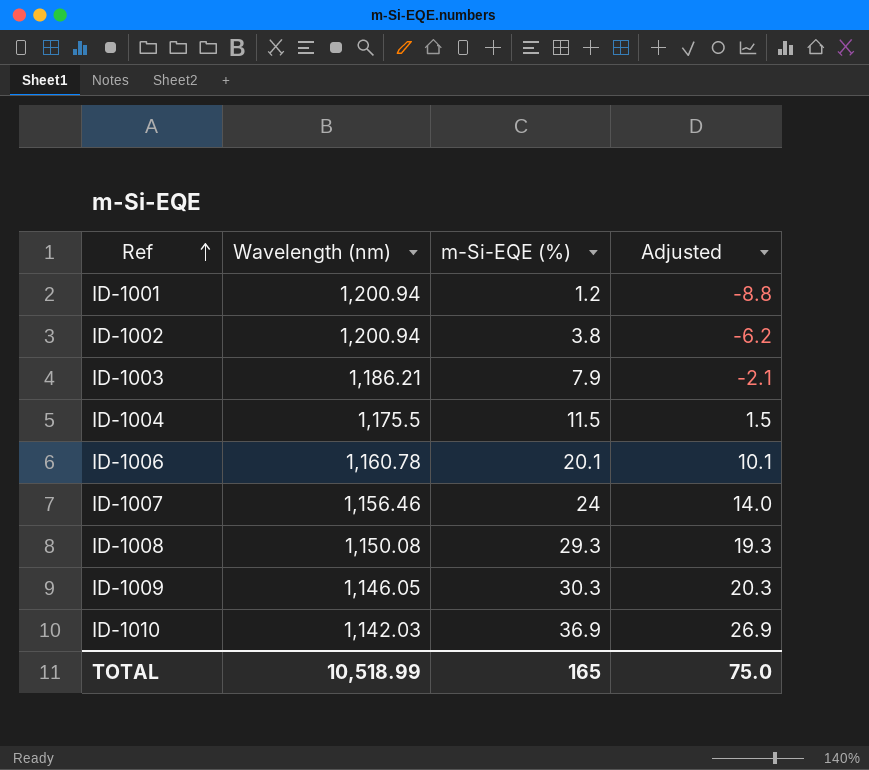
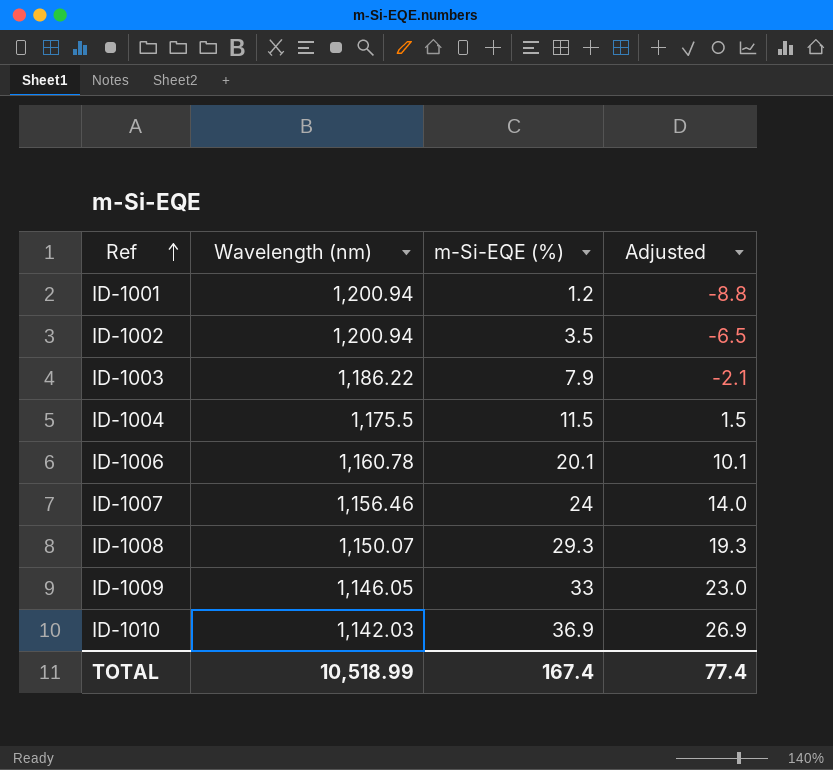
ID-1002 | m-Si-EQE (%): 3.8 -> 3.5
ID-1002 | Adjusted: -6.2 -> -6.5
ID-1003 | Wavelength (nm): 1,186.21 -> 1,186.22
ID-1008 | Wavelength (nm): 1,150.08 -> 1,150.07
ID-1009 | m-Si-EQE (%): 30.3 -> 33
ID-1009 | Adjusted: 20.3 -> 23.0
TOTAL | m-Si-EQE (%): 165 -> 167.4
TOTAL | Adjusted: 75.0 -> 77.4

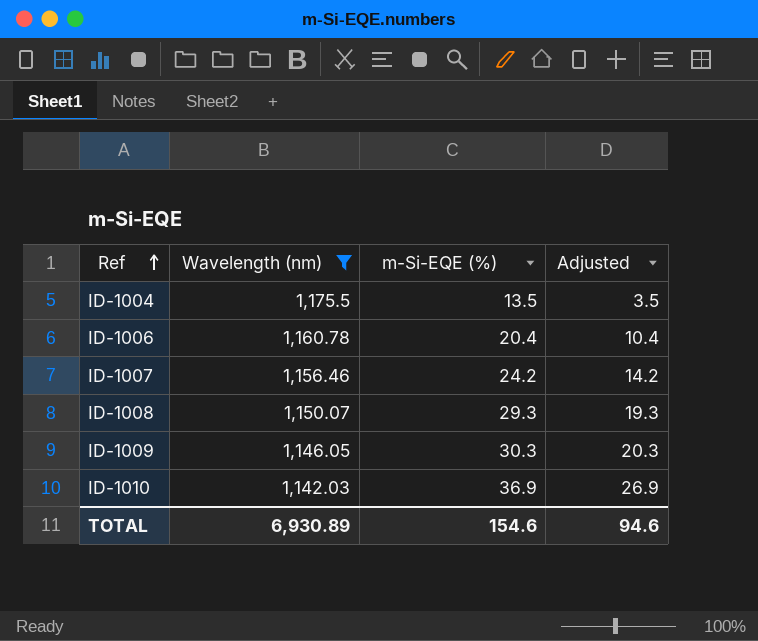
filter: none -> Wavelength (nm) <= 1,175.5
ID-1004 | m-Si-EQE (%): 11.5 -> 13.5
ID-1004 | Adjusted: 1.5 -> 3.5
ID-1006 | m-Si-EQE (%): 20.1 -> 20.4
ID-1006 | Adjusted: 10.1 -> 10.4
ID-1007 | m-Si-EQE (%): 24 -> 24.2
ID-1007 | Adjusted: 14.0 -> 14.2
ID-1009 | m-Si-EQE (%): 33 -> 30.3
ID-1009 | Adjusted: 23.0 -> 20.3
TOTAL | Wavelength (nm): 10,518.99 -> 6,930.89
TOTAL | m-Si-EQE (%): 167.4 -> 154.6
TOTAL | Adjusted: 77.4 -> 94.6

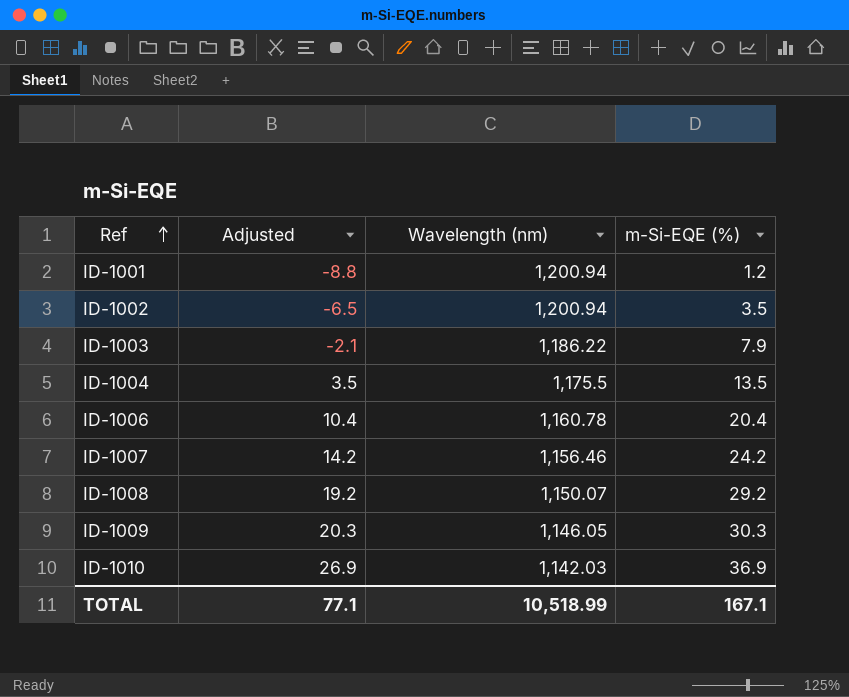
filter: Wavelength (nm) <= 1,175.5 -> none
column Adjusted | position: 4 -> 2
ID-1008 | Adjusted: 19.3 -> 19.2
ID-1008 | m-Si-EQE (%): 29.3 -> 29.2
TOTAL | Adjusted: 94.6 -> 77.1
TOTAL | Wavelength (nm): 6,930.89 -> 10,518.99
TOTAL | m-Si-EQE (%): 154.6 -> 167.1

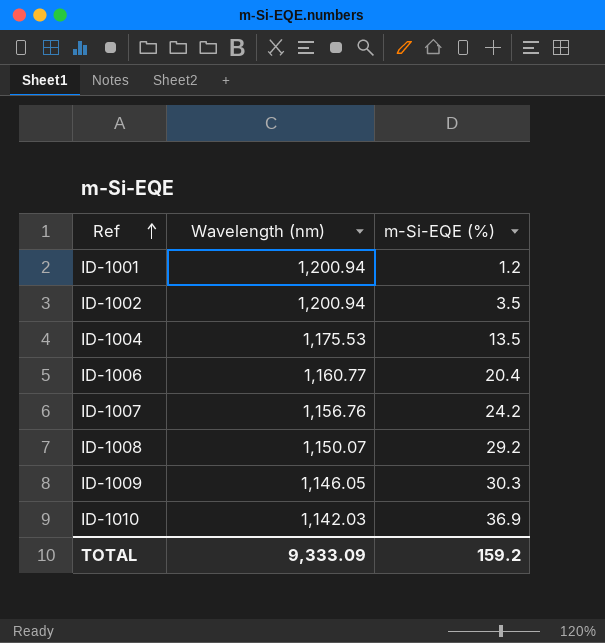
column Adjusted | formula: [m-Si-EQE (%)] - 10 -> none
row ID-1003: -2.1 | 1,186.22 | 7.9 -> none
ID-1004 | Wavelength (nm): 1,175.5 -> 1,175.53
ID-1006 | Wavelength (nm): 1,160.78 -> 1,160.77
ID-1007 | Wavelength (nm): 1,156.46 -> 1,156.76
TOTAL | Wavelength (nm): 10,518.99 -> 9,333.09
TOTAL | m-Si-EQE (%): 167.1 -> 159.2

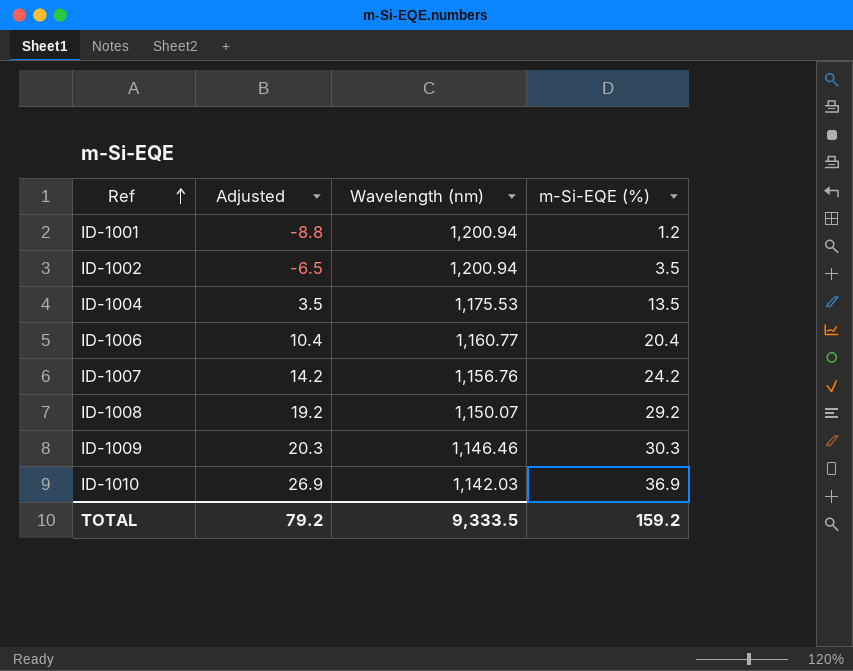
column Adjusted | formula: none -> [m-Si-EQE (%)] - 10
ID-1009 | Wavelength (nm): 1,146.05 -> 1,146.46
TOTAL | Wavelength (nm): 9,333.09 -> 9,333.5

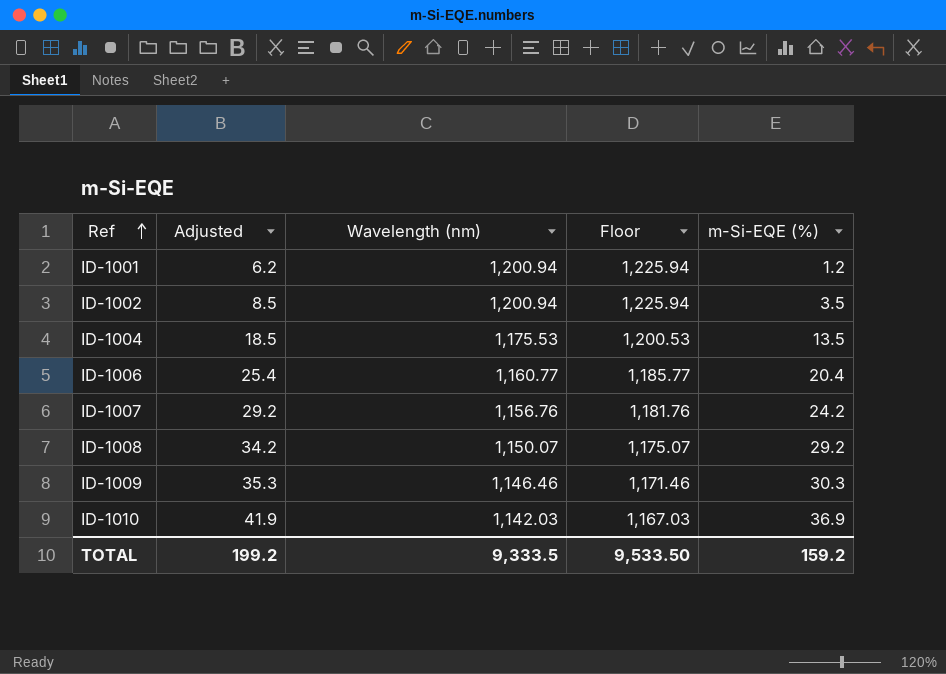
column Adjusted | formula: [m-Si-EQE (%)] - 10 -> [m-Si-EQE (%)] + 5
column Floor | formula: none -> [Wavelength (nm)] + 25
TOTAL | Adjusted: 79.2 -> 199.2

